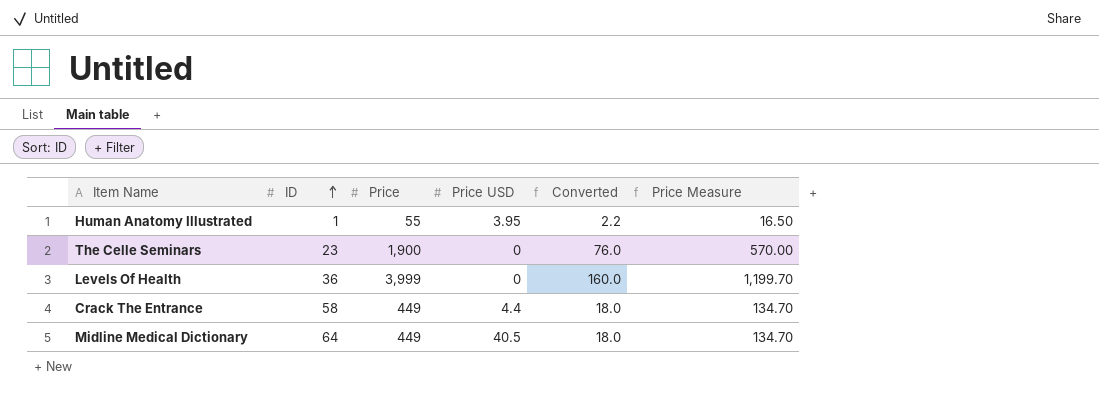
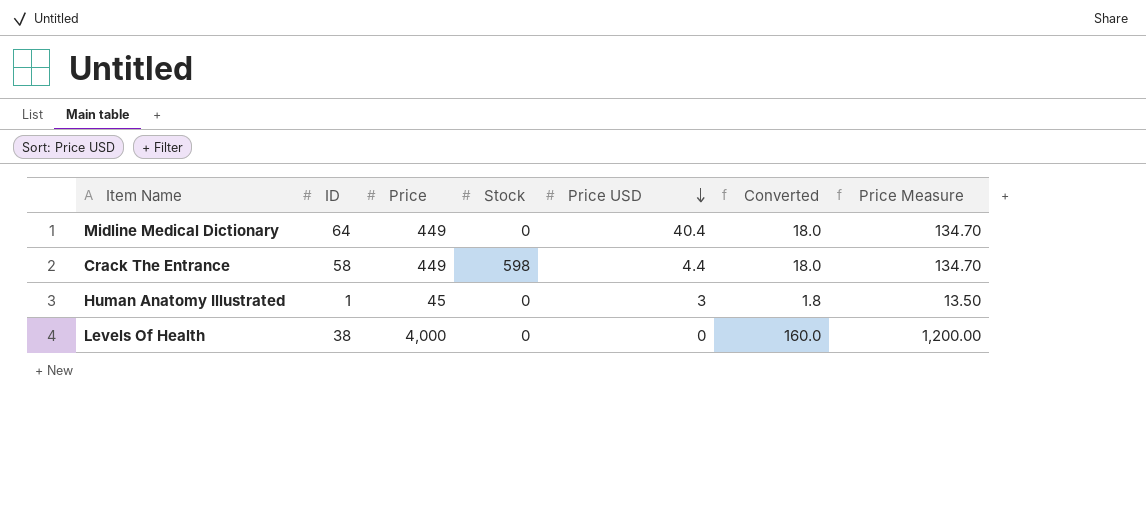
row order: ID ascending -> Price USD descending
column Stock | position: none -> 4
row The Celle Seminars: 23 | 1,900 | 0 | 76.0 | 570.00 -> none
Midline Medical Dictionary | Price USD: 40.5 -> 40.4
Human Anatomy Illustrated | Price: 55 -> 45
Human Anatomy Illustrated | Price USD: 3.95 -> 3
Human Anatomy Illustrated | Converted: 2.2 -> 1.8
Human Anatomy Illustrated | Price Measure: 16.50 -> 13.50
Levels Of Health | ID: 36 -> 38
Levels Of Health | Price: 3,999 -> 4,000
Levels Of Health | Price Measure: 1,199.70 -> 1,200.00

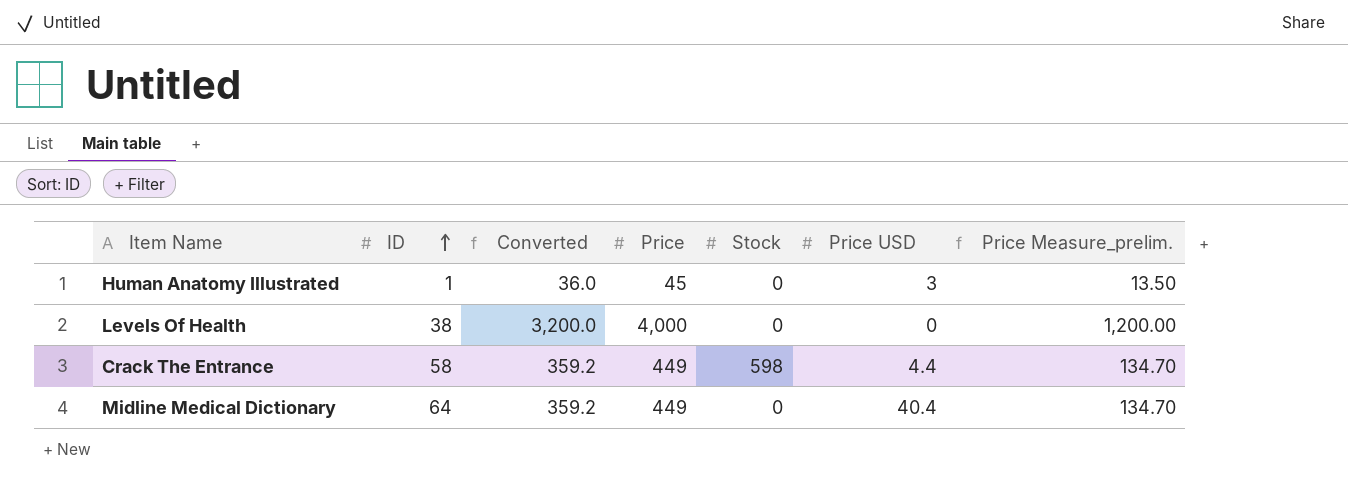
row order: Price USD descending -> ID ascending
column Converted | formula: [Price] * 0.04 -> [Price] * 0.8
column Converted | position: 6 -> 3
column name: Price Measure -> Price Measure_prelim.

